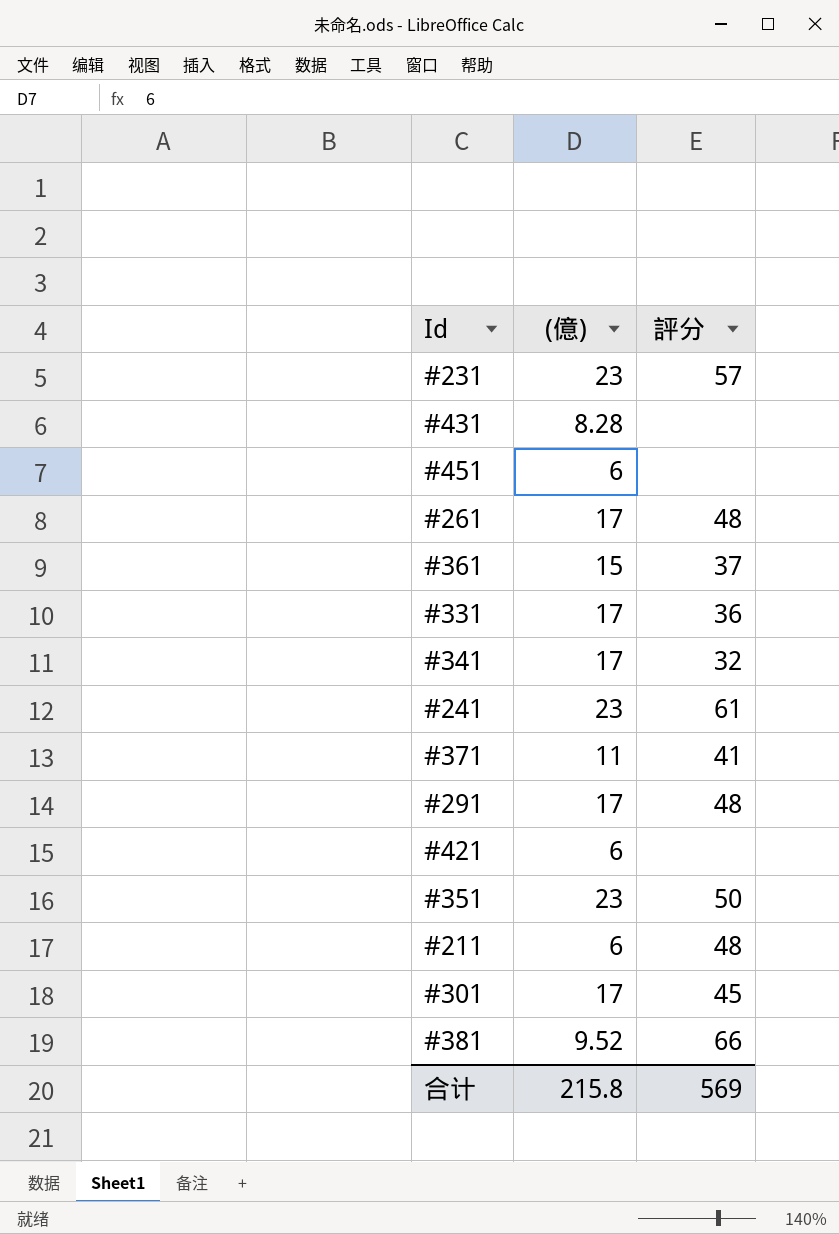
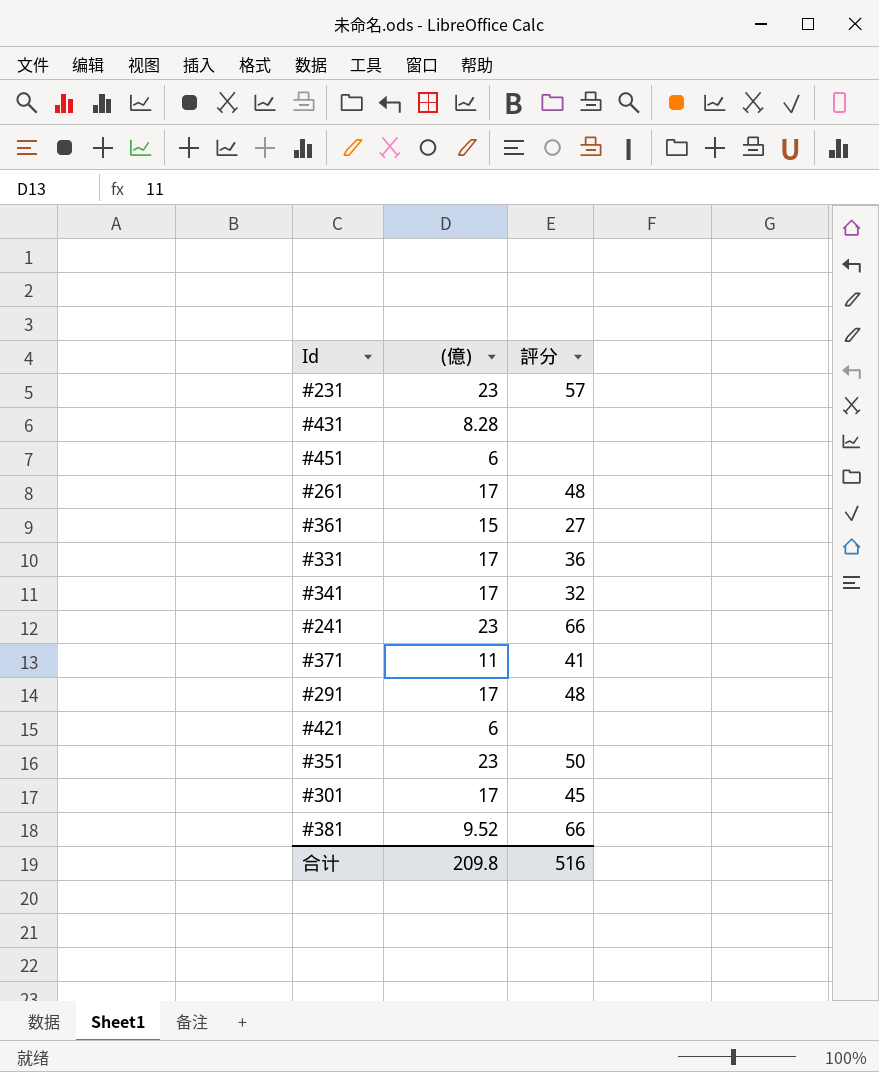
row #211: 6 | 48 -> none
#361 | 評分: 37 -> 27
#241 | 評分: 61 -> 66
合计 | (億): 215.8 -> 209.8
合计 | 評分: 569 -> 516

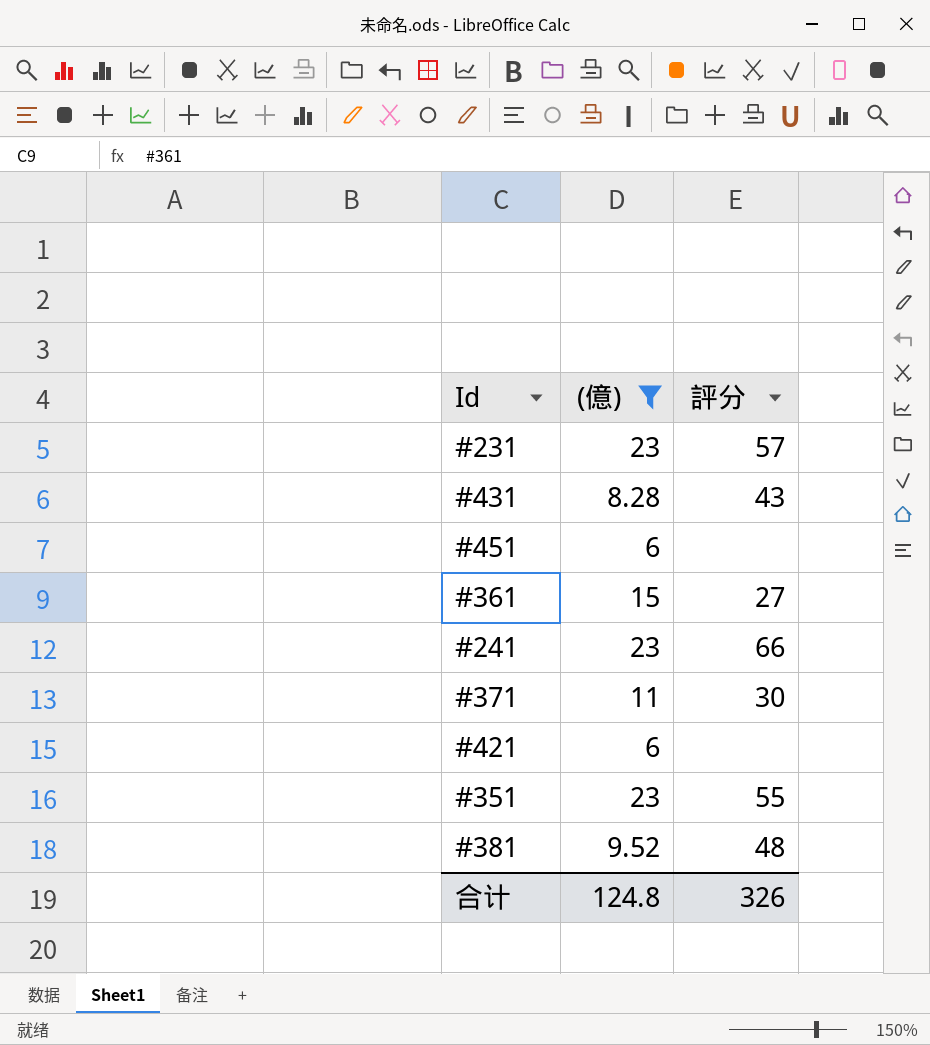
filter: none -> (億) != 17
#431 | 評分: none -> 43
#371 | 評分: 41 -> 30
#351 | 評分: 50 -> 55
#381 | 評分: 66 -> 48
合计 | (億): 209.8 -> 124.8
合计 | 評分: 516 -> 326

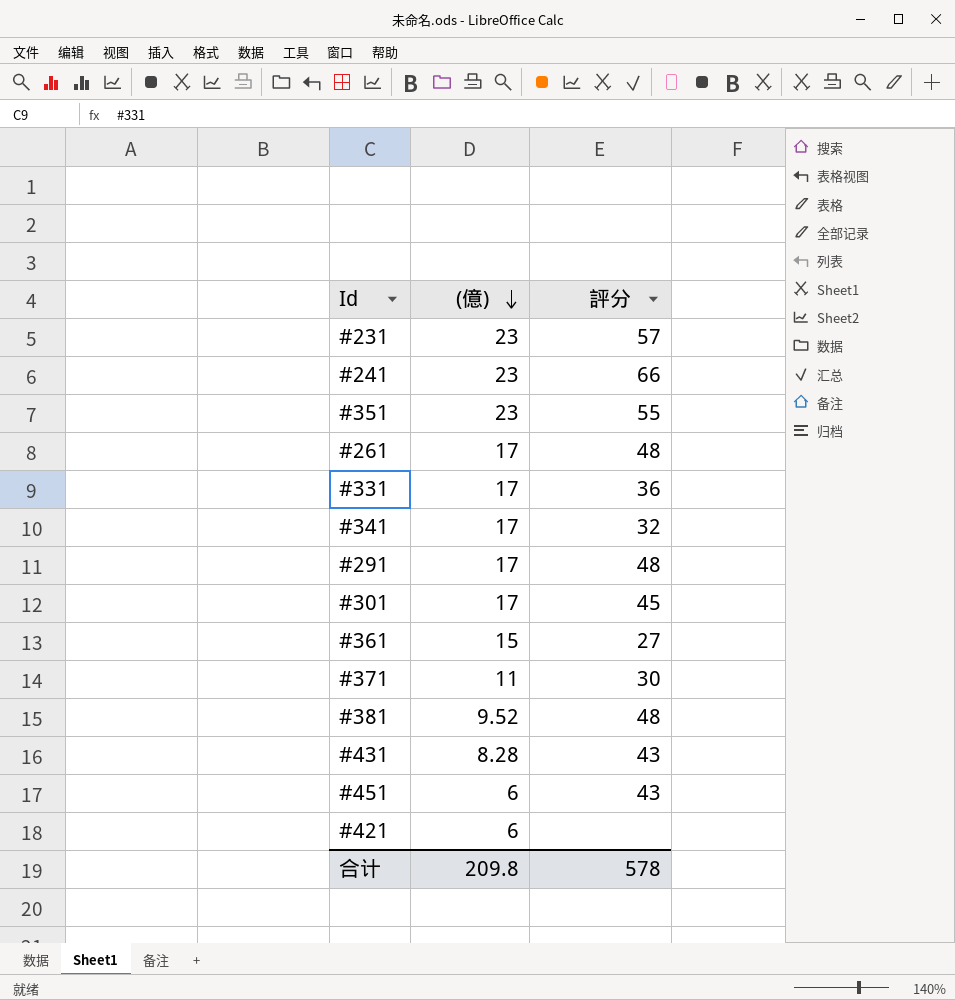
filter: (億) != 17 -> none
row order: none -> (億) descending
#451 | 評分: none -> 43
合计 | (億): 124.8 -> 209.8
合计 | 評分: 326 -> 578

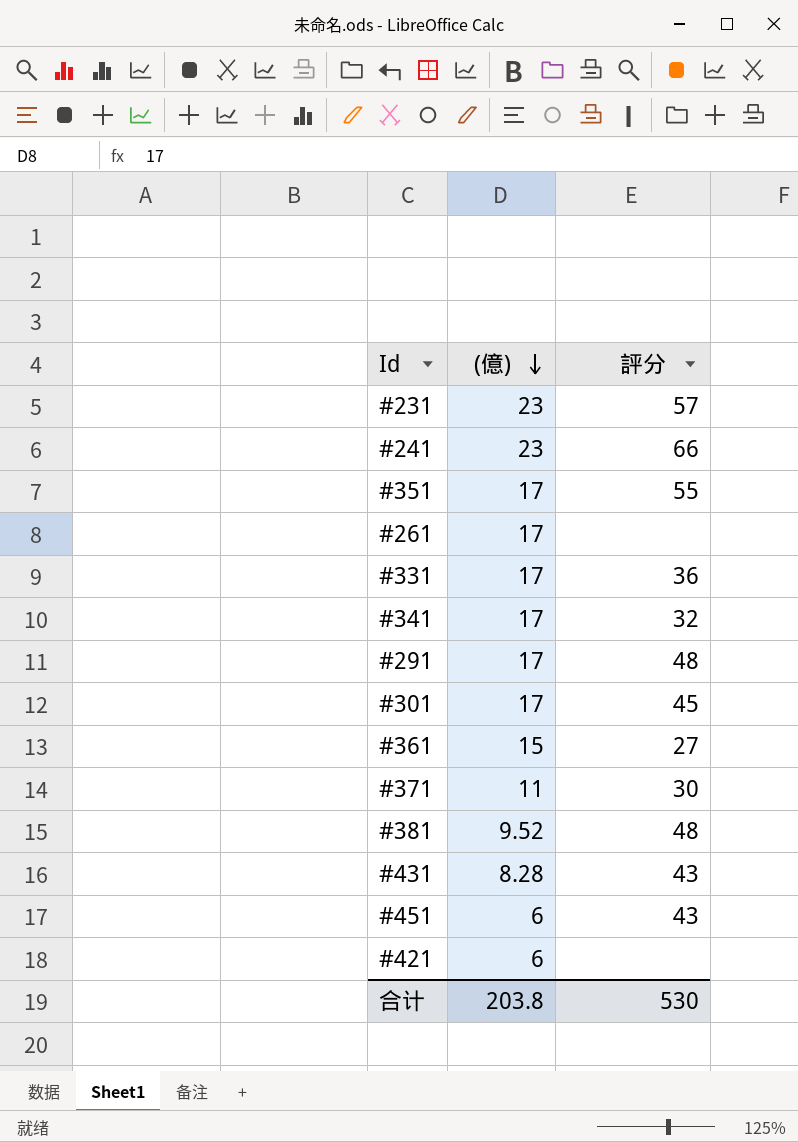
#351 | (億): 23 -> 17
#261 | 評分: 48 -> none
合计 | (億): 209.8 -> 203.8
合计 | 評分: 578 -> 530

